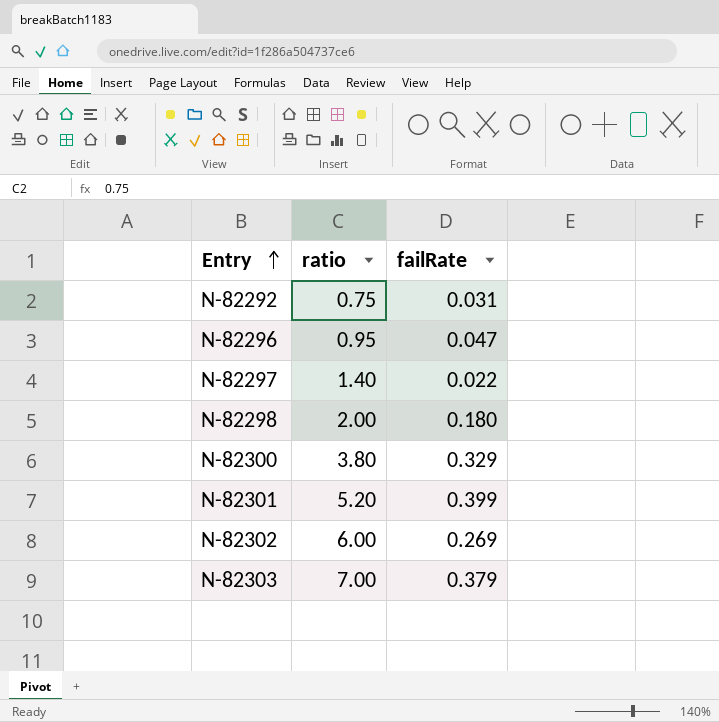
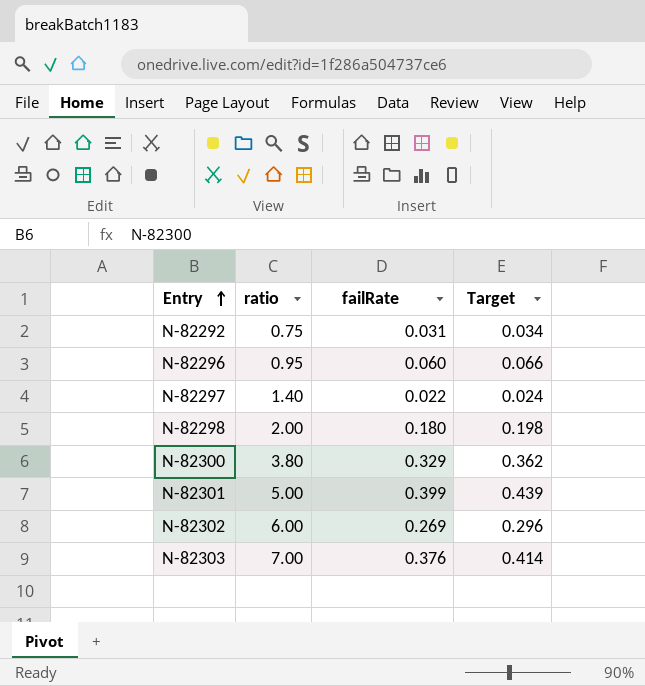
column Target | formula: none -> [failRate] * 1.1
N-82296 | failRate: 0.047 -> 0.060
N-82301 | ratio: 5.20 -> 5.00
N-82303 | failRate: 0.379 -> 0.376

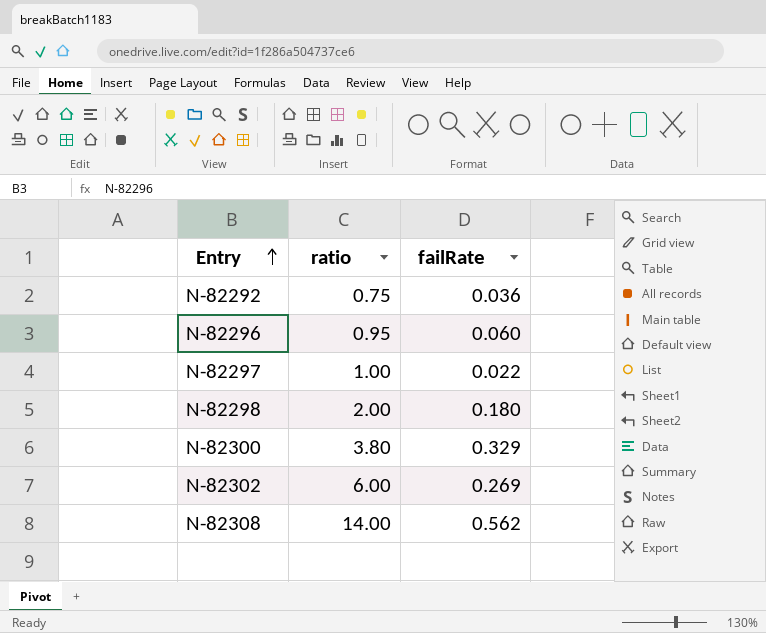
column Target | formula: [failRate] * 1.1 -> none
row N-82301: 5.00 | 0.399 | 0.439 -> none
row N-82303: 7.00 | 0.376 | 0.414 -> none
N-82292 | failRate: 0.031 -> 0.036
N-82297 | ratio: 1.40 -> 1.00
row N-82308: none -> 14.00 | 0.562

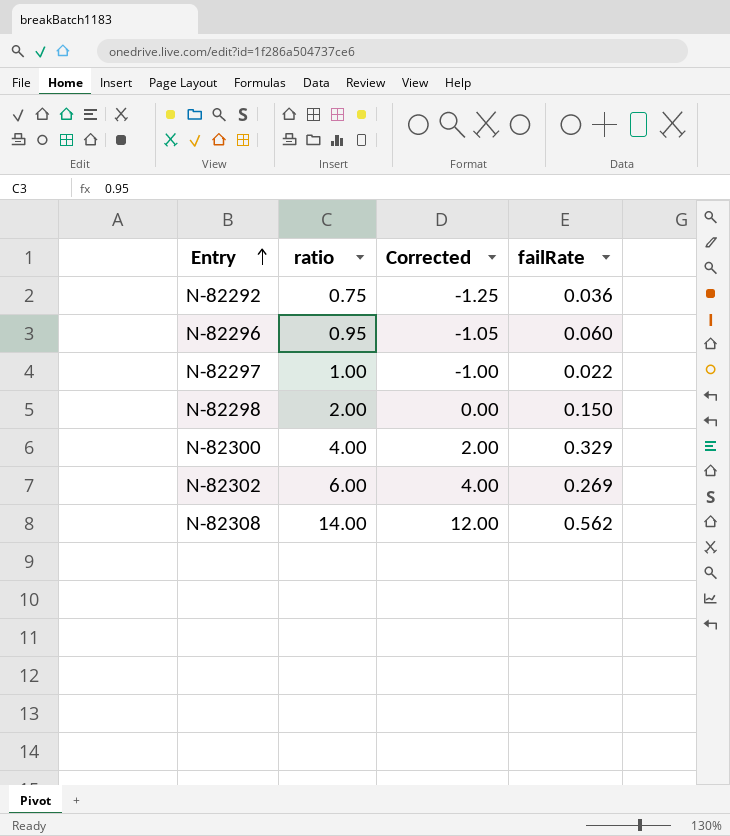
column Corrected | formula: none -> [ratio] - 2
N-82298 | failRate: 0.180 -> 0.150
N-82300 | ratio: 3.80 -> 4.00

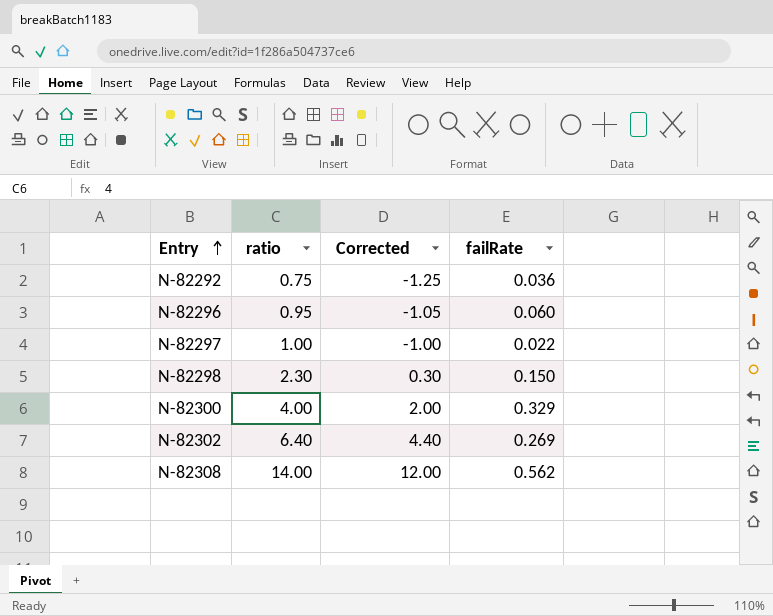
N-82298 | ratio: 2.00 -> 2.30
N-82298 | Corrected: 0.00 -> 0.30
N-82302 | ratio: 6.00 -> 6.40
N-82302 | Corrected: 4.00 -> 4.40

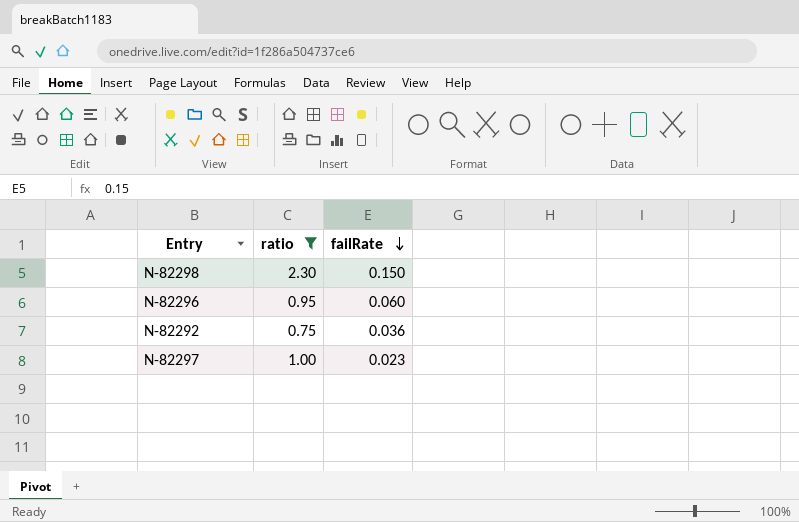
filter: none -> ratio <= 2.30
row order: Entry ascending -> failRate descending
column Corrected | formula: [ratio] - 2 -> none
N-82297 | failRate: 0.022 -> 0.023

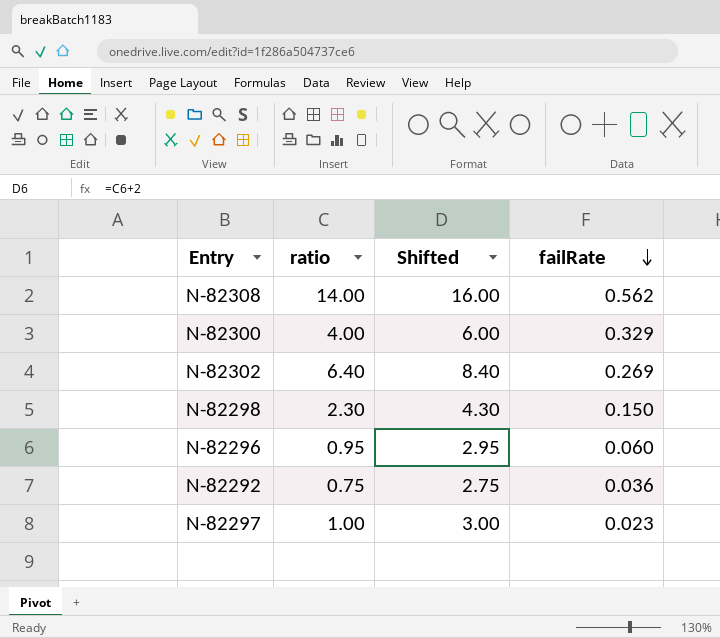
filter: ratio <= 2.30 -> none
column Shifted | formula: none -> [ratio] + 2

